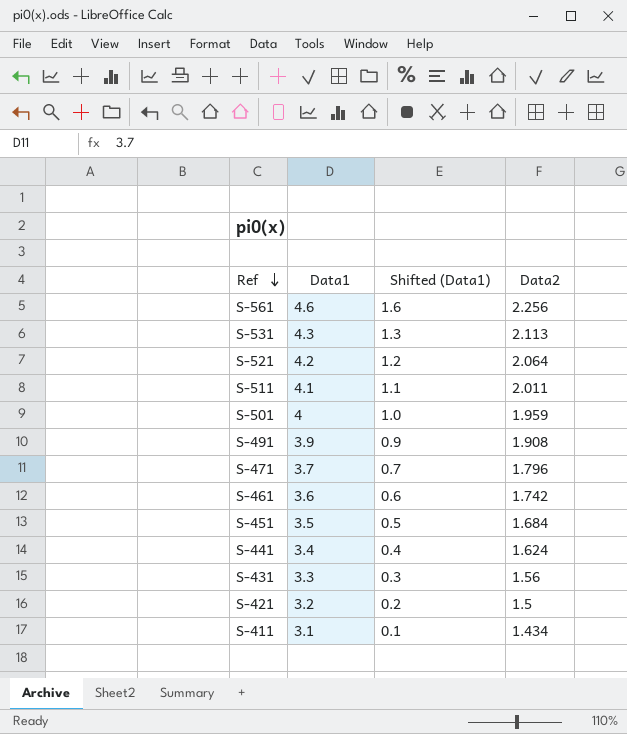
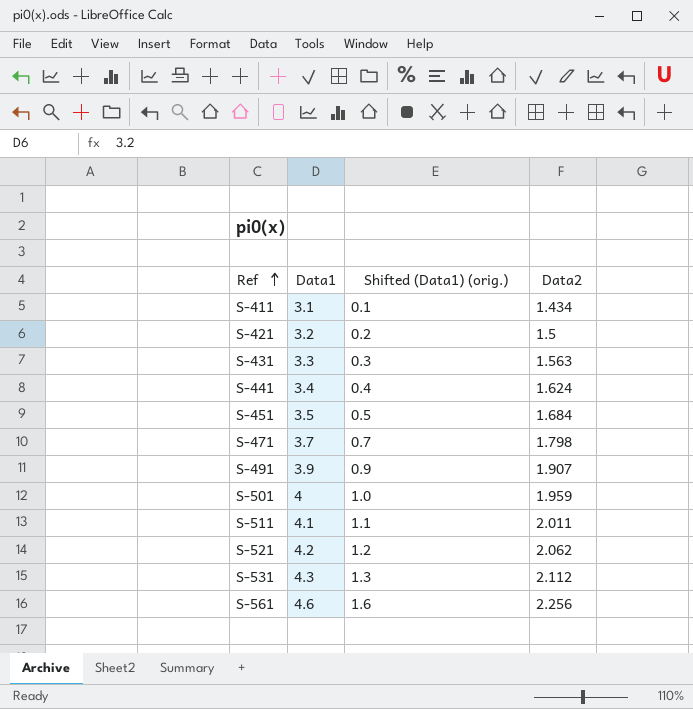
row order: Ref descending -> Ref ascending
column name: Shifted (Data1) -> Shifted (Data1) (orig.)
row S-461: 3.6 | 0.6 | 1.742 -> none
S-431 | Data2: 1.56 -> 1.563
S-471 | Data2: 1.796 -> 1.798
S-491 | Data2: 1.908 -> 1.907
S-521 | Data2: 2.064 -> 2.062
S-531 | Data2: 2.113 -> 2.112

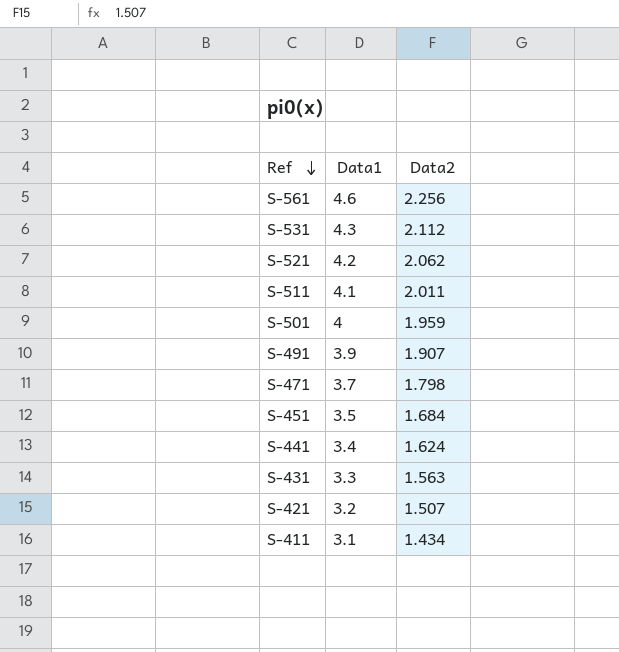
row order: Ref ascending -> Ref descending
column Shifted (Data1) (orig.) | formula: [Data1] - 3 -> none
S-421 | Data2: 1.5 -> 1.507

